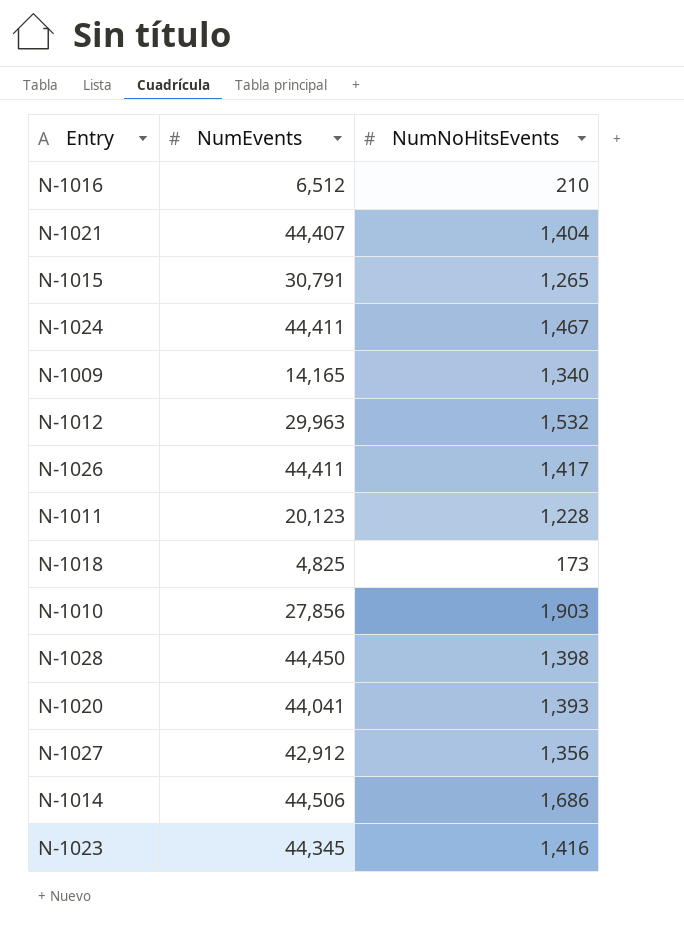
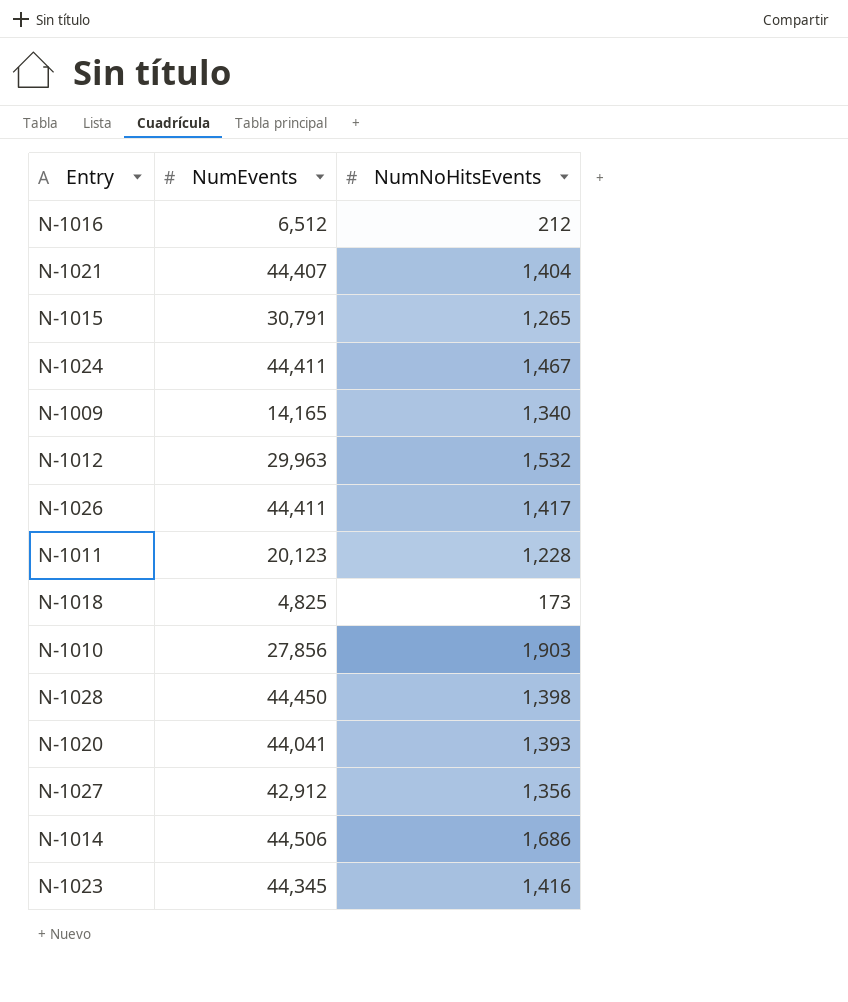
N-1016 | NumNoHitsEvents: 210 -> 212

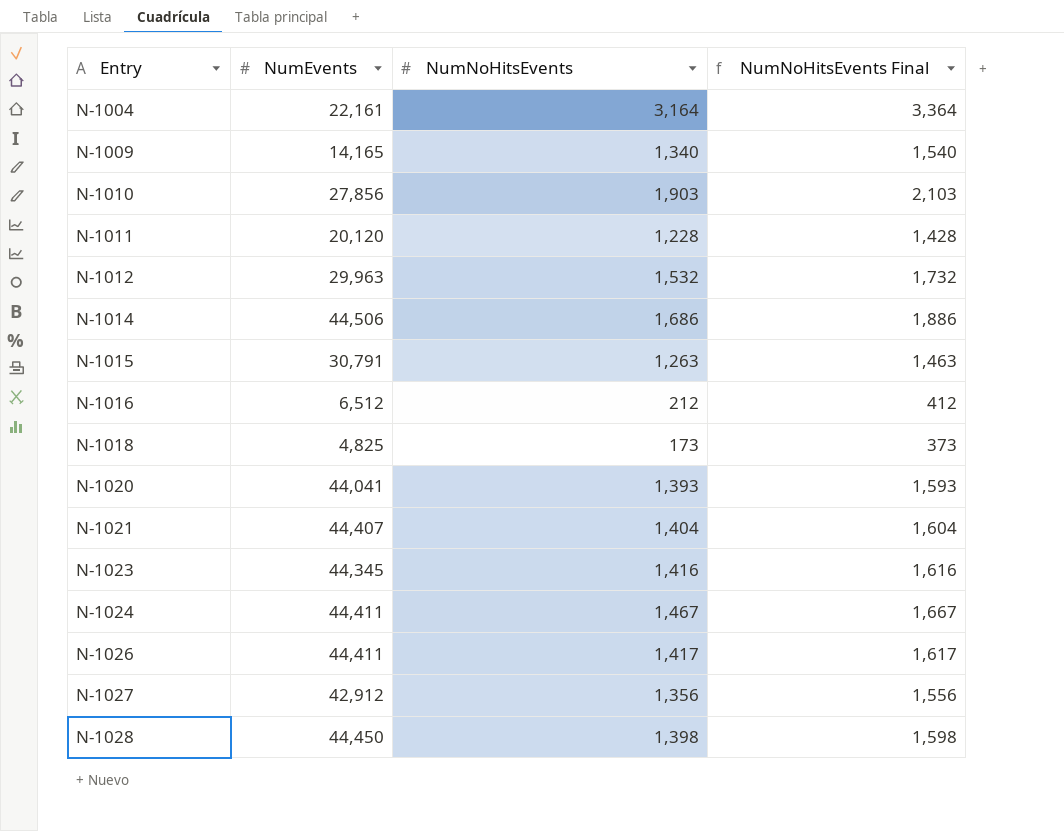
row order: none -> Entry ascending
column NumNoHitsEvents Final | formula: none -> [NumNoHitsEvents] + 200
row N-1004: none -> 22,161 | 3,164 | 3,364
N-1011 | NumEvents: 20,123 -> 20,120
N-1015 | NumNoHitsEvents: 1,265 -> 1,263

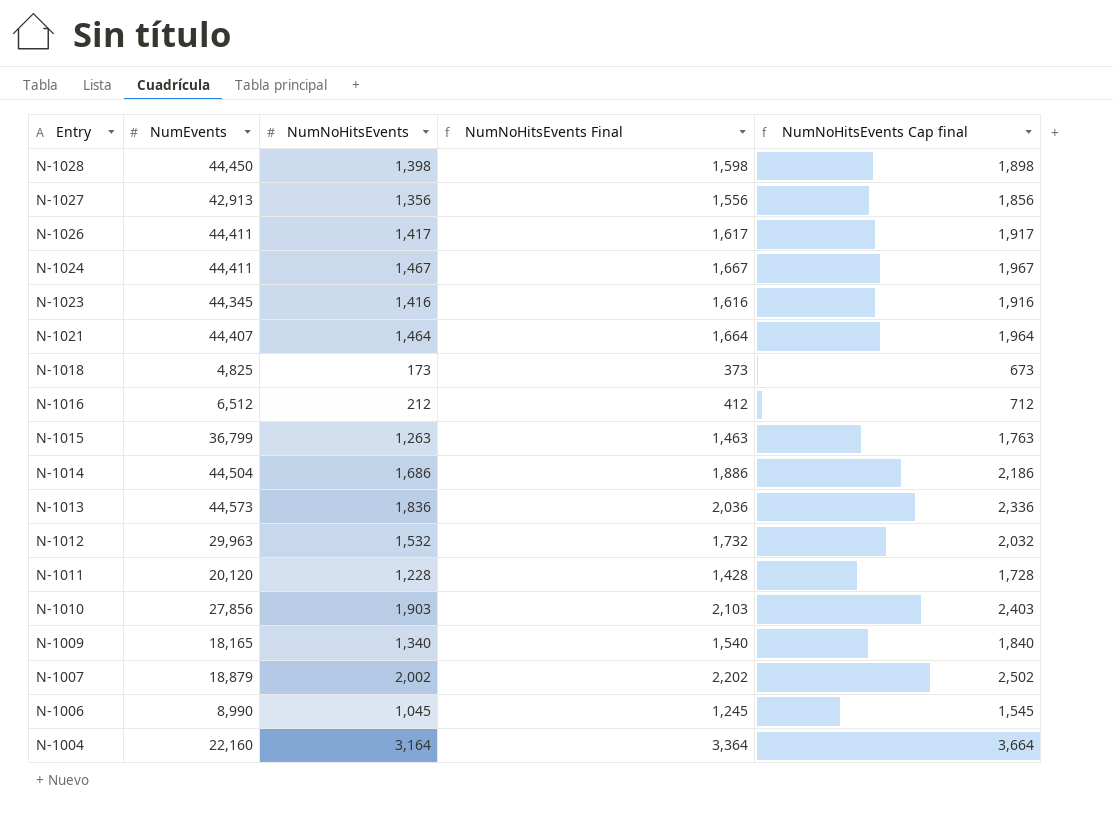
row order: Entry ascending -> Entry descending
column NumNoHitsEvents Cap final | formula: none -> [NumNoHitsEvents] + 500
row N-1020: 44,041 | 1,393 | 1,593 -> none
N-1027 | NumEvents: 42,912 -> 42,913
N-1021 | NumNoHitsEvents: 1,404 -> 1,464
N-1021 | NumNoHitsEvents Final: 1,604 -> 1,664
N-1015 | NumEvents: 30,791 -> 36,799
N-1014 | NumEvents: 44,506 -> 44,504
row N-1013: none -> 44,573 | 1,836 | 2,036 | 2,336
N-1009 | NumEvents: 14,165 -> 18,165
row N-1007: none -> 18,879 | 2,002 | 2,202 | 2,502
row N-1006: none -> 8,990 | 1,045 | 1,245 | 1,545
N-1004 | NumEvents: 22,161 -> 22,160

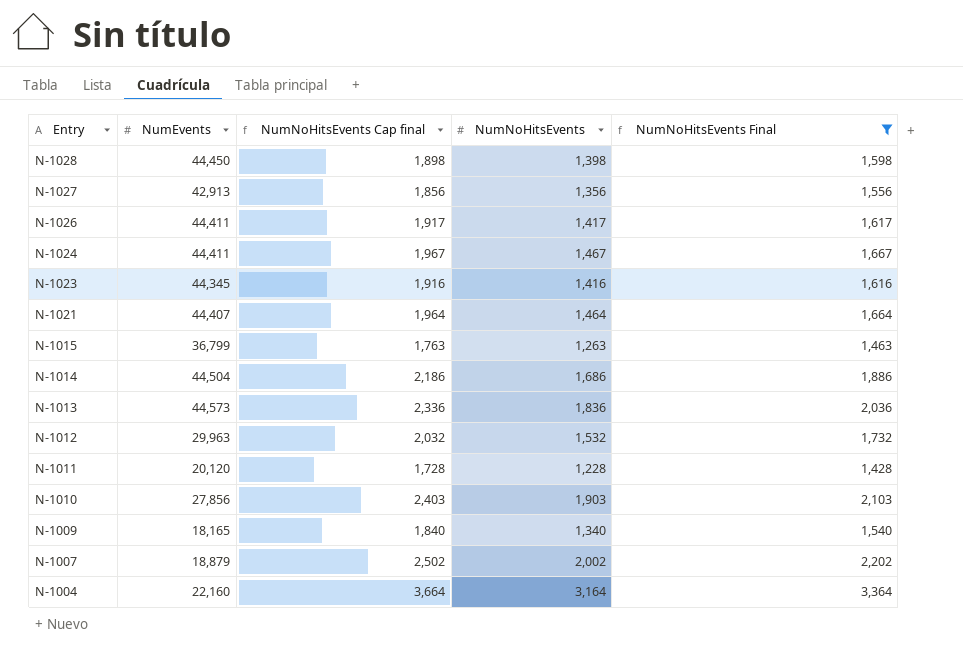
filter: none -> NumNoHitsEvents Final >= 1,428
column NumNoHitsEvents Cap final | position: 5 -> 3

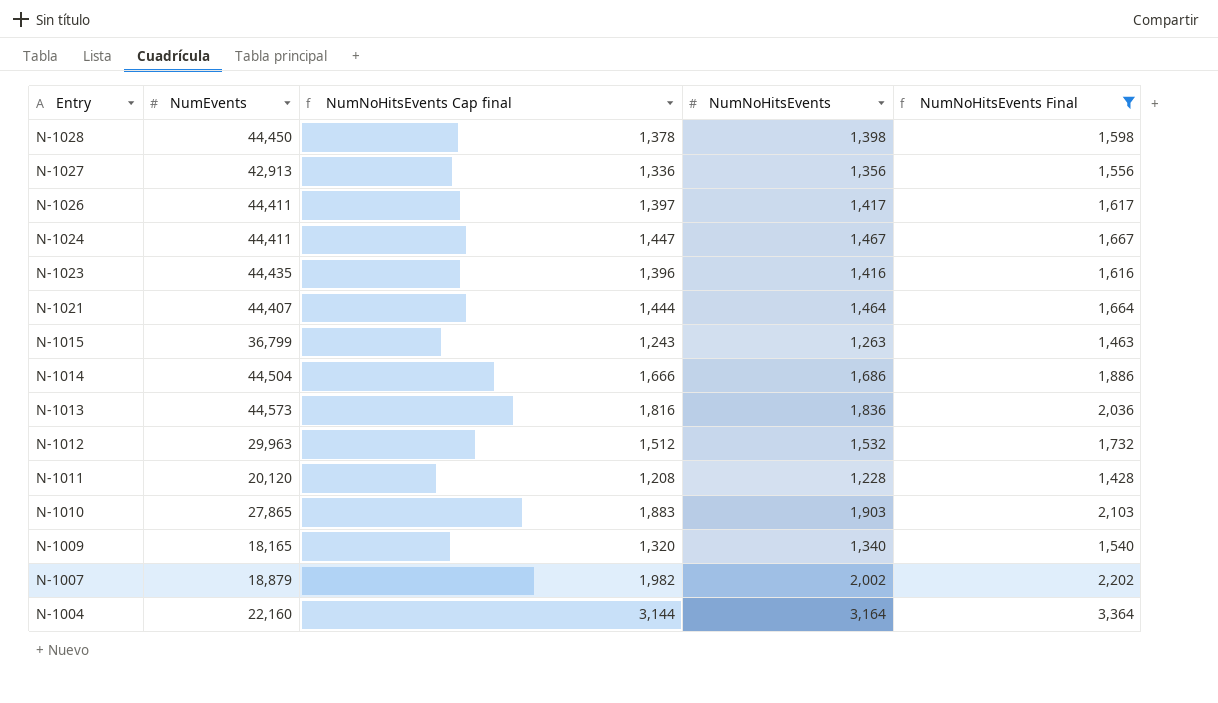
column NumNoHitsEvents Cap final | formula: [NumNoHitsEvents] + 500 -> [NumNoHitsEvents] - 20
N-1023 | NumEvents: 44,345 -> 44,435
N-1010 | NumEvents: 27,856 -> 27,865

